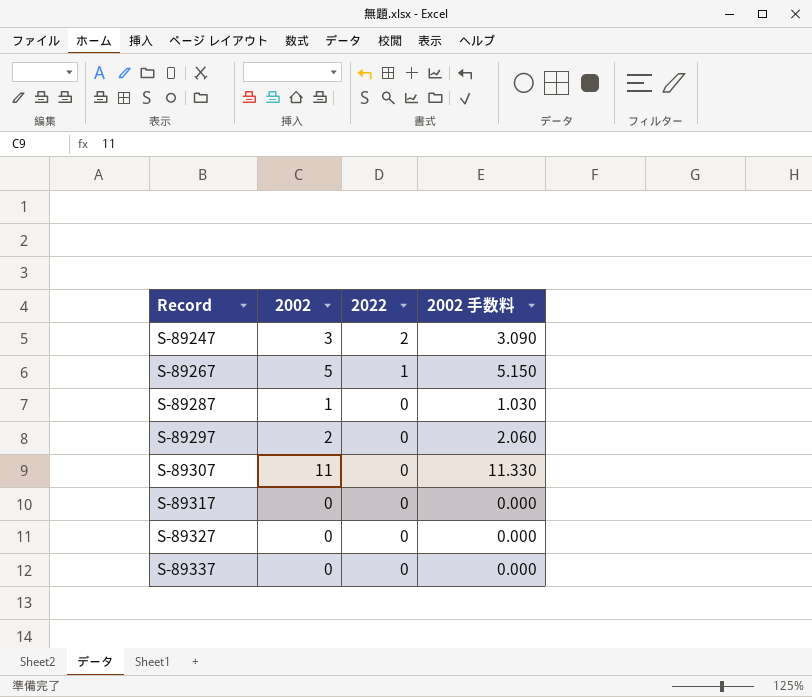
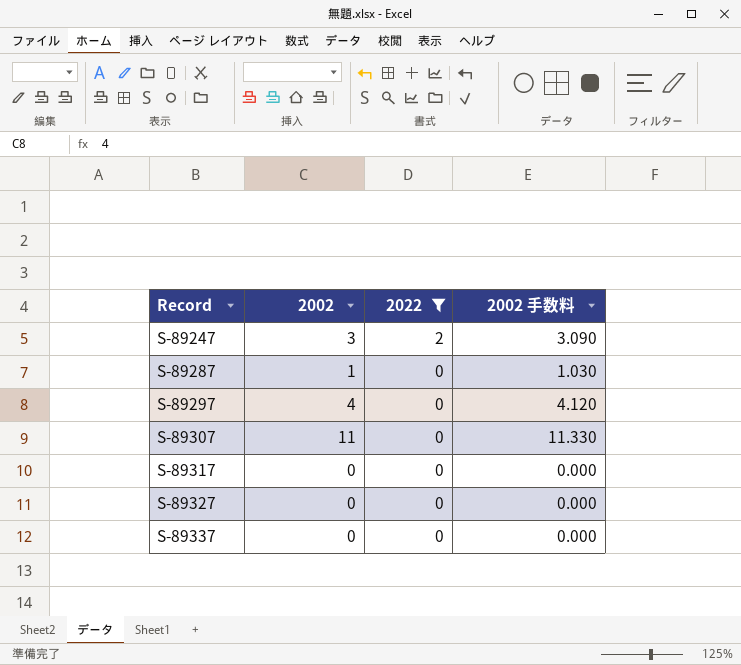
filter: none -> 2022 != 1
S-89297 | 2002: 2 -> 4
S-89297 | 2002 手数料: 2.060 -> 4.120

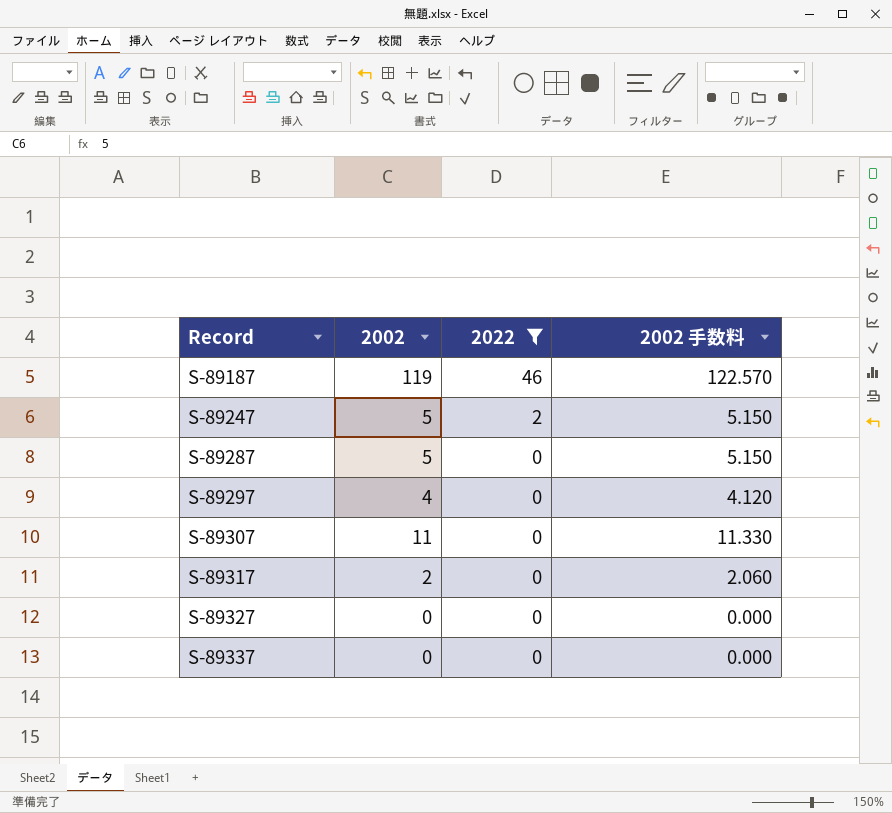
row S-89187: none -> 119 | 46 | 122.570
S-89247 | 2002: 3 -> 5
S-89247 | 2002 手数料: 3.090 -> 5.150
S-89287 | 2002: 1 -> 5
S-89287 | 2002 手数料: 1.030 -> 5.150
S-89317 | 2002: 0 -> 2
S-89317 | 2002 手数料: 0.000 -> 2.060

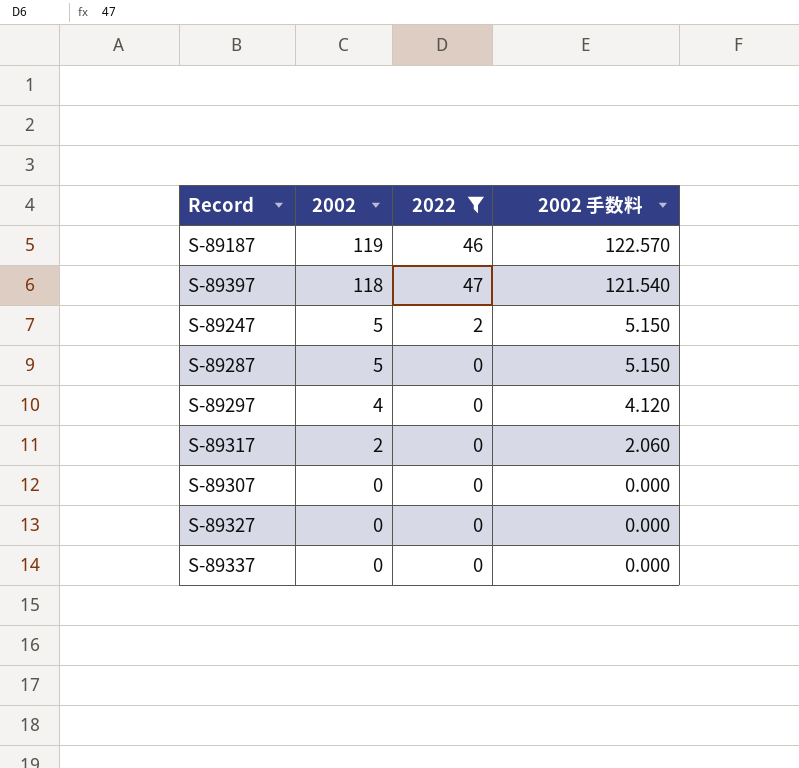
row order: Record ascending -> 2002 descending
row S-89397: none -> 118 | 47 | 121.540
S-89307 | 2002: 11 -> 0
S-89307 | 2002 手数料: 11.330 -> 0.000

